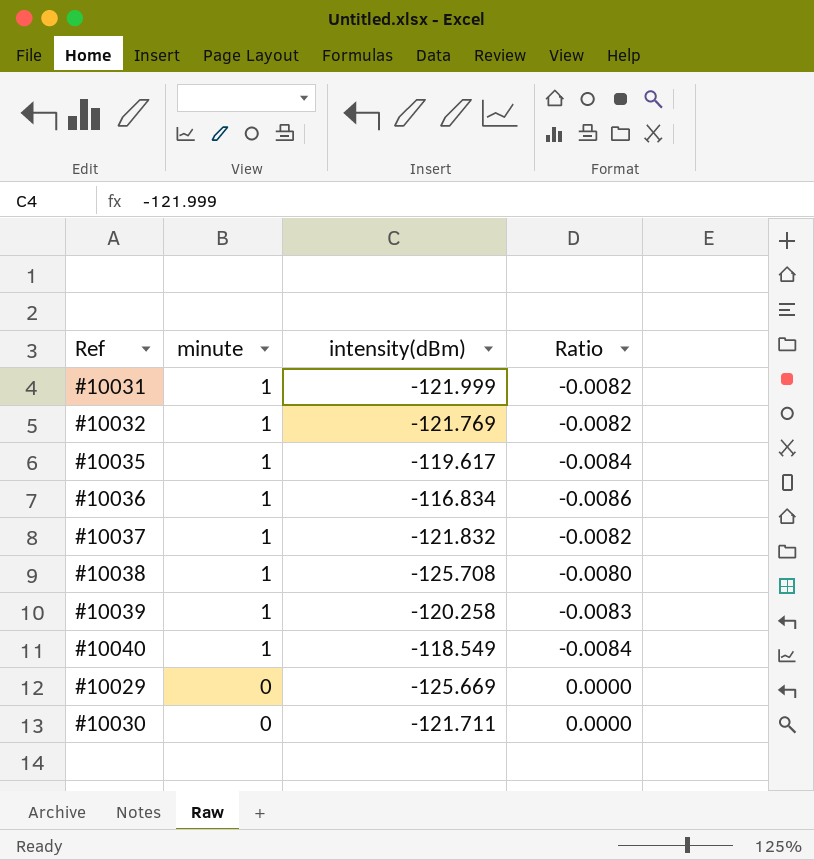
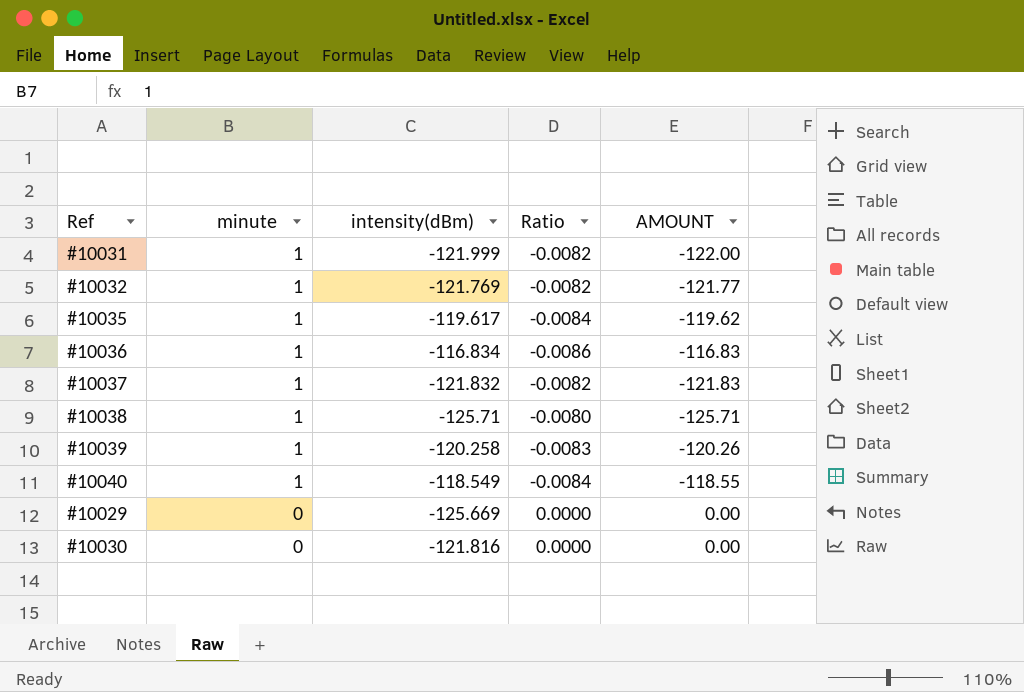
column AMOUNT | formula: none -> [minute] * [intensity(dBm)]
#10038 | intensity(dBm): -125.708 -> -125.71
#10030 | intensity(dBm): -121.711 -> -121.816

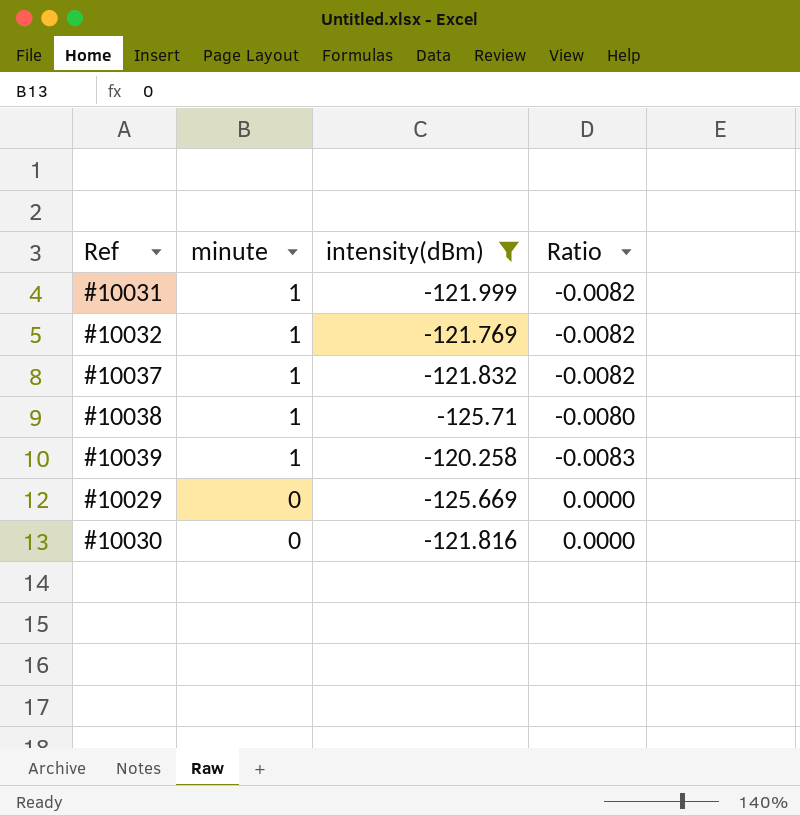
filter: none -> intensity(dBm) <= -120.258
column AMOUNT | formula: [minute] * [intensity(dBm)] -> none

